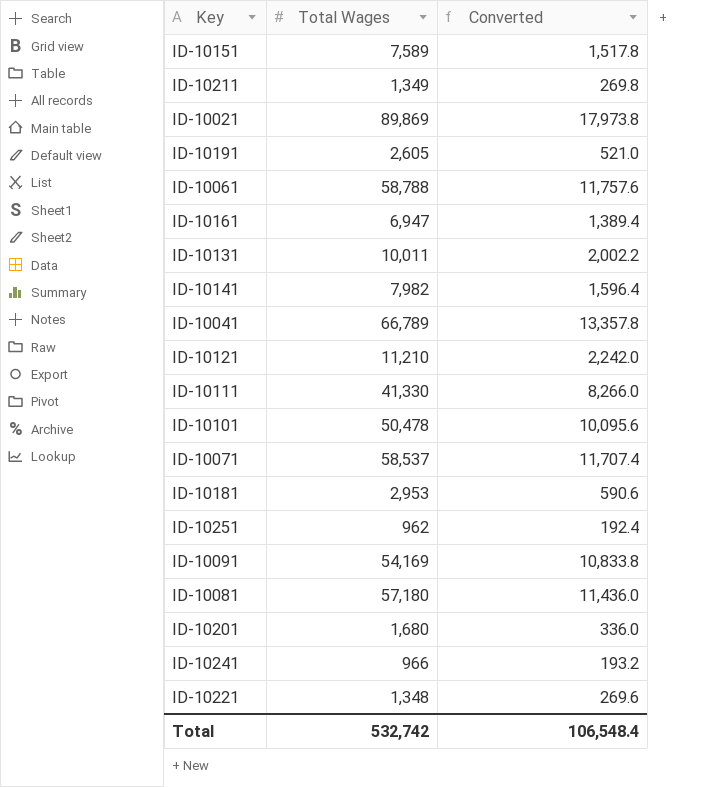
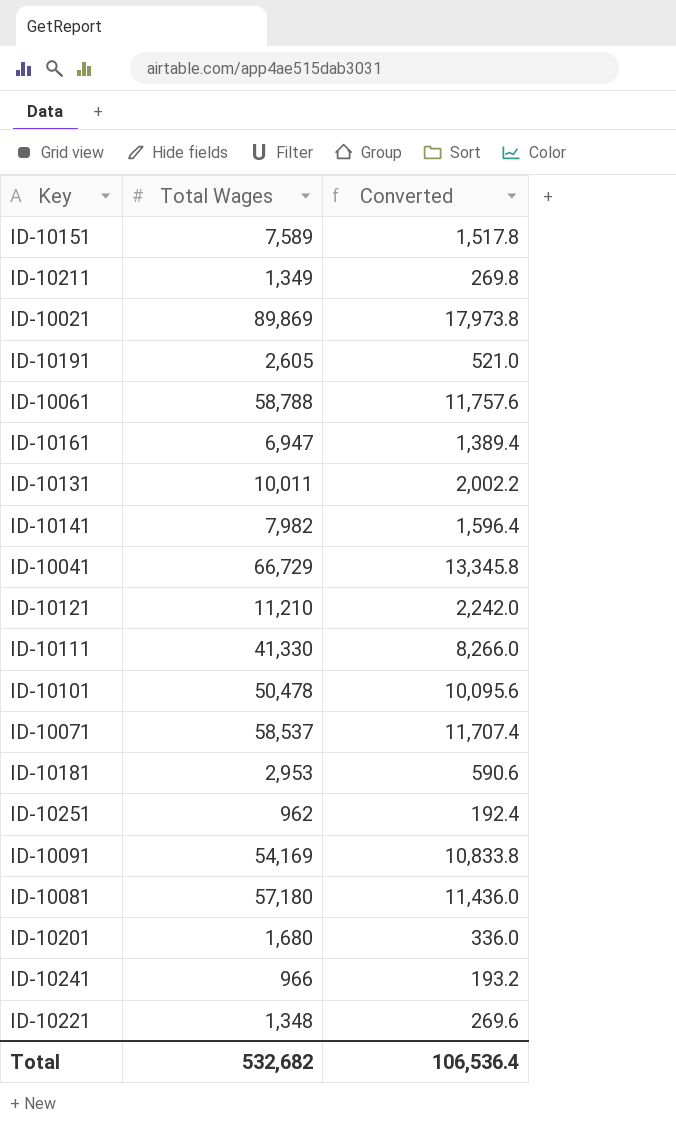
ID-10041 | Total Wages: 66,789 -> 66,729
ID-10041 | Converted: 13,357.8 -> 13,345.8
Total | Total Wages: 532,742 -> 532,682
Total | Converted: 106,548.4 -> 106,536.4

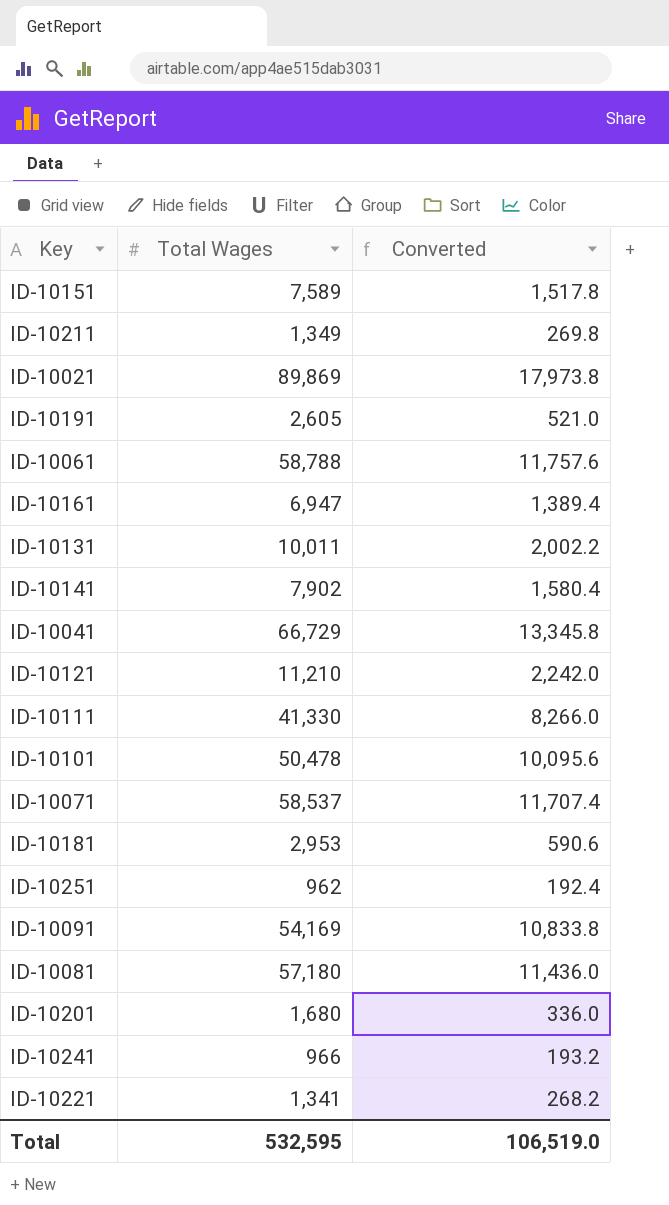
ID-10141 | Total Wages: 7,982 -> 7,902
ID-10141 | Converted: 1,596.4 -> 1,580.4
ID-10221 | Total Wages: 1,348 -> 1,341
ID-10221 | Converted: 269.6 -> 268.2
Total | Total Wages: 532,682 -> 532,595
Total | Converted: 106,536.4 -> 106,519.0

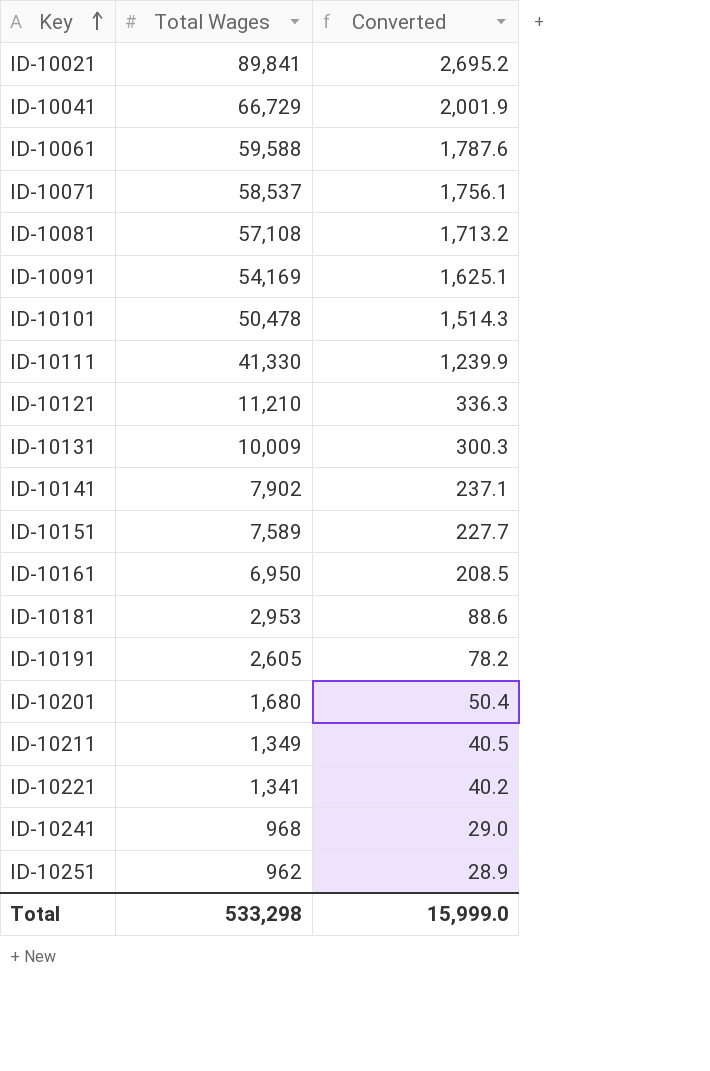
row order: none -> Key ascending
column Converted | formula: [Total Wages] * 0.2 -> [Total Wages] * 0.03
ID-10021 | Total Wages: 89,869 -> 89,841
ID-10061 | Total Wages: 58,788 -> 59,588
ID-10081 | Total Wages: 57,180 -> 57,108
ID-10131 | Total Wages: 10,011 -> 10,009
ID-10161 | Total Wages: 6,947 -> 6,950
ID-10241 | Total Wages: 966 -> 968
Total | Total Wages: 532,595 -> 533,298
Total | Converted: 106,519.0 -> 15,999.0

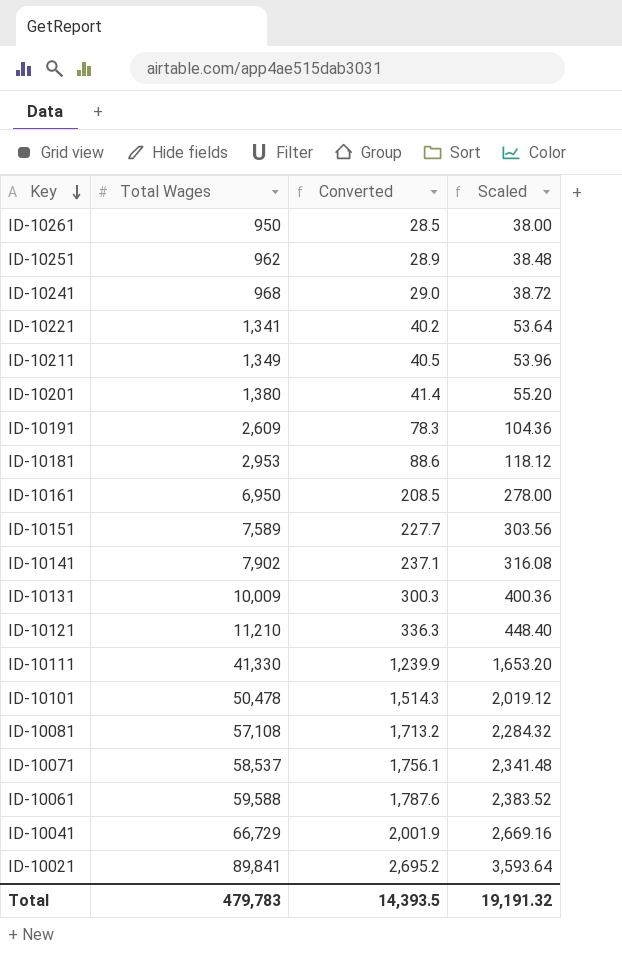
row order: Key ascending -> Key descending
column Scaled | formula: none -> [Total Wages] * 0.04
row ID-10091: 54,169 | 1,625.1 -> none
row ID-10261: none -> 950 | 28.5 | 38.00
ID-10201 | Total Wages: 1,680 -> 1,380
ID-10201 | Converted: 50.4 -> 41.4
ID-10191 | Total Wages: 2,605 -> 2,609
ID-10191 | Converted: 78.2 -> 78.3
Total | Total Wages: 533,298 -> 479,783
Total | Converted: 15,999.0 -> 14,393.5

